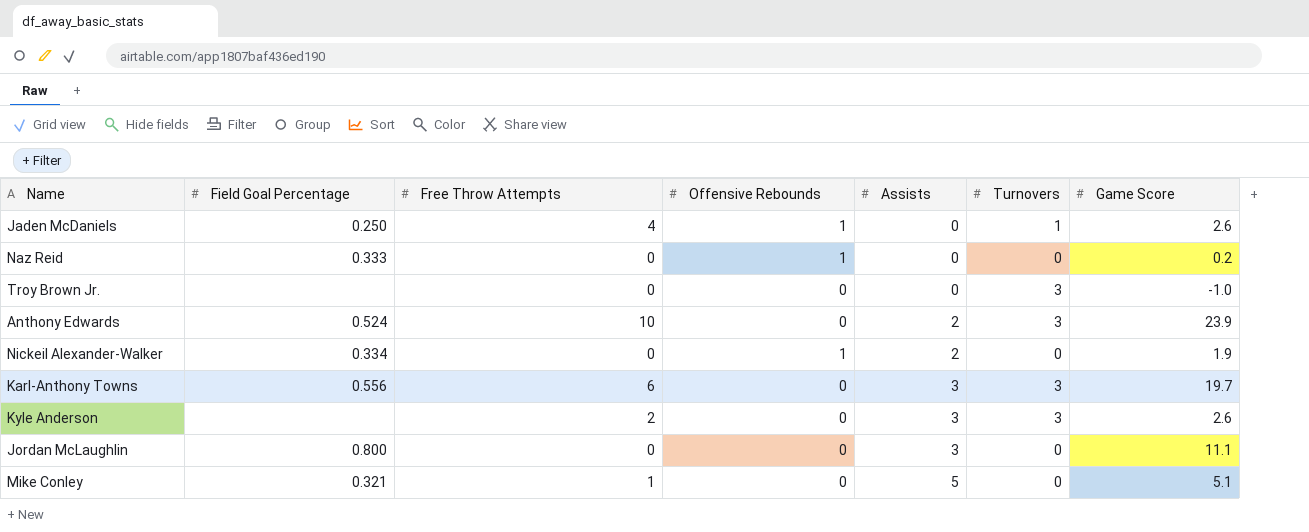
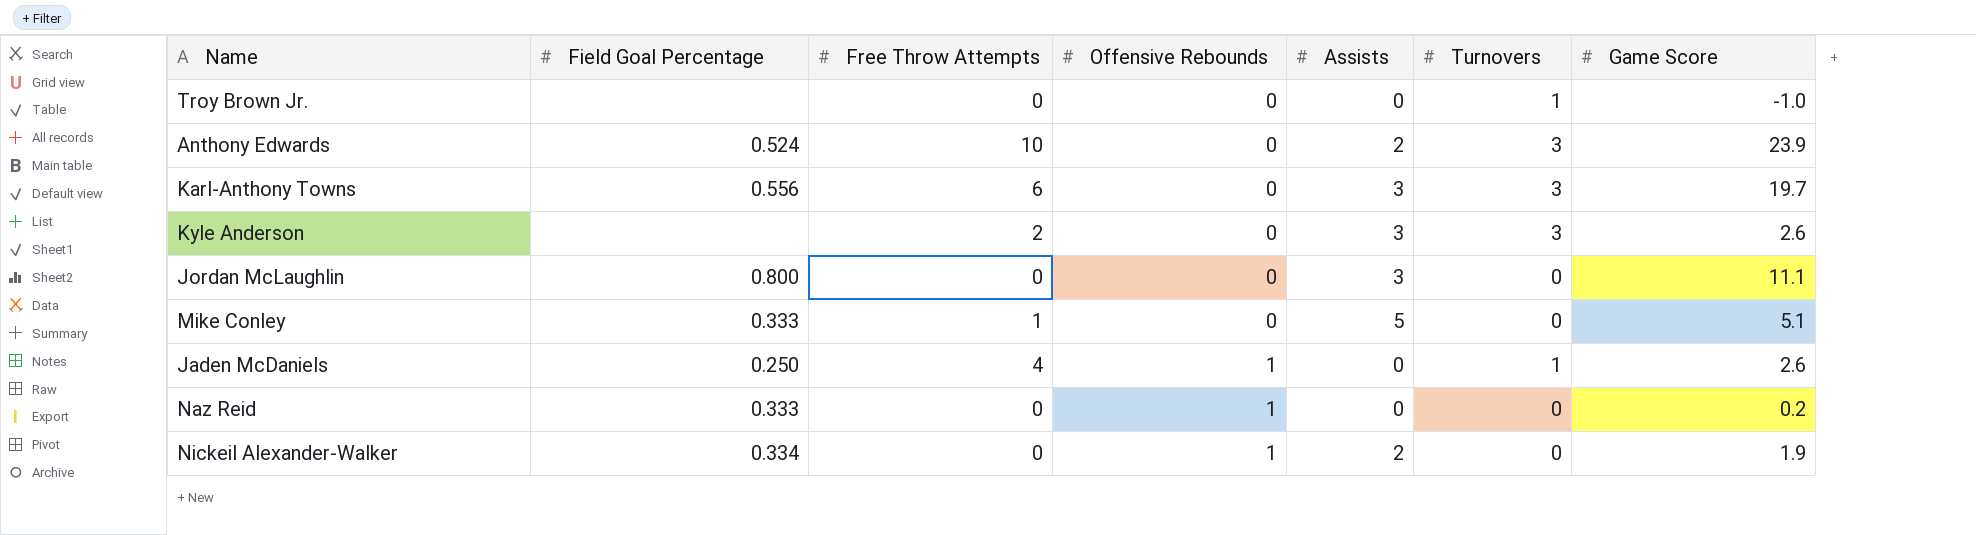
row order: Assists ascending -> Offensive Rebounds ascending
Troy Brown Jr. | Turnovers: 3 -> 1
Mike Conley | Field Goal Percentage: 0.321 -> 0.333

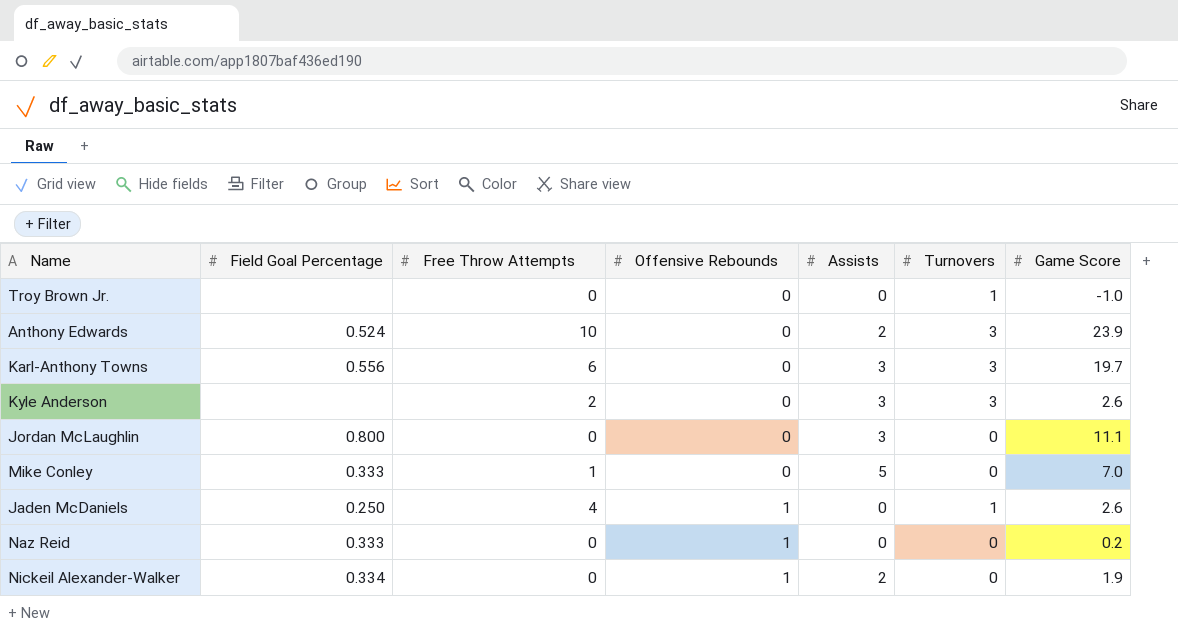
Mike Conley | Game Score: 5.1 -> 7.0

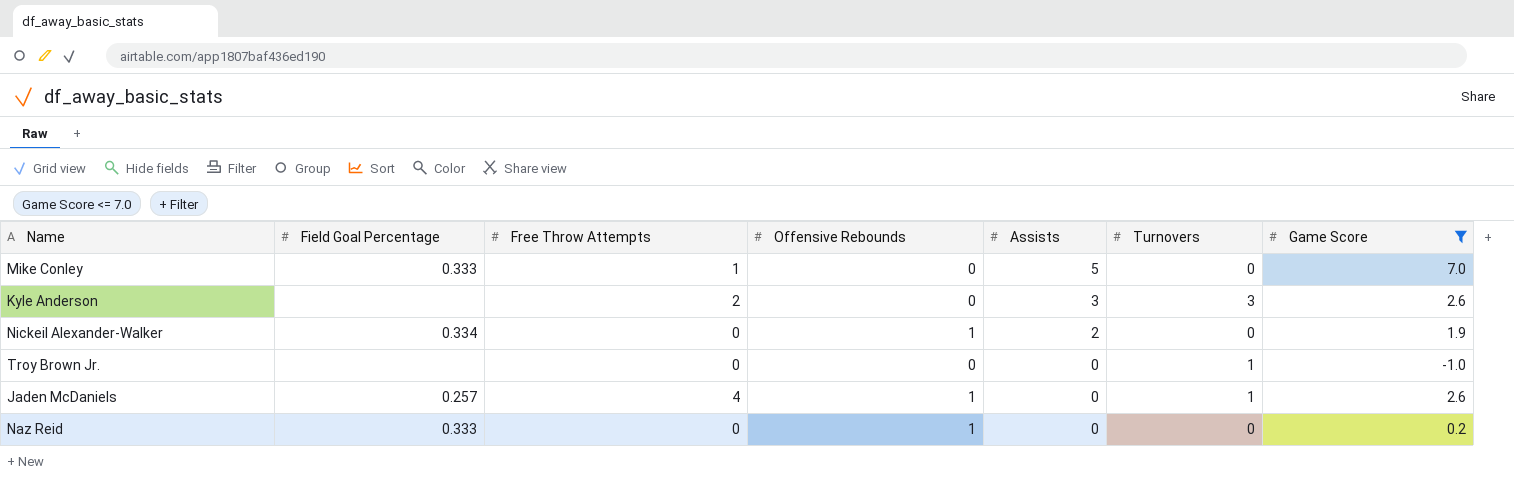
filter: none -> Game Score <= 7.0
row order: Offensive Rebounds ascending -> Assists descending
Jaden McDaniels | Field Goal Percentage: 0.250 -> 0.257

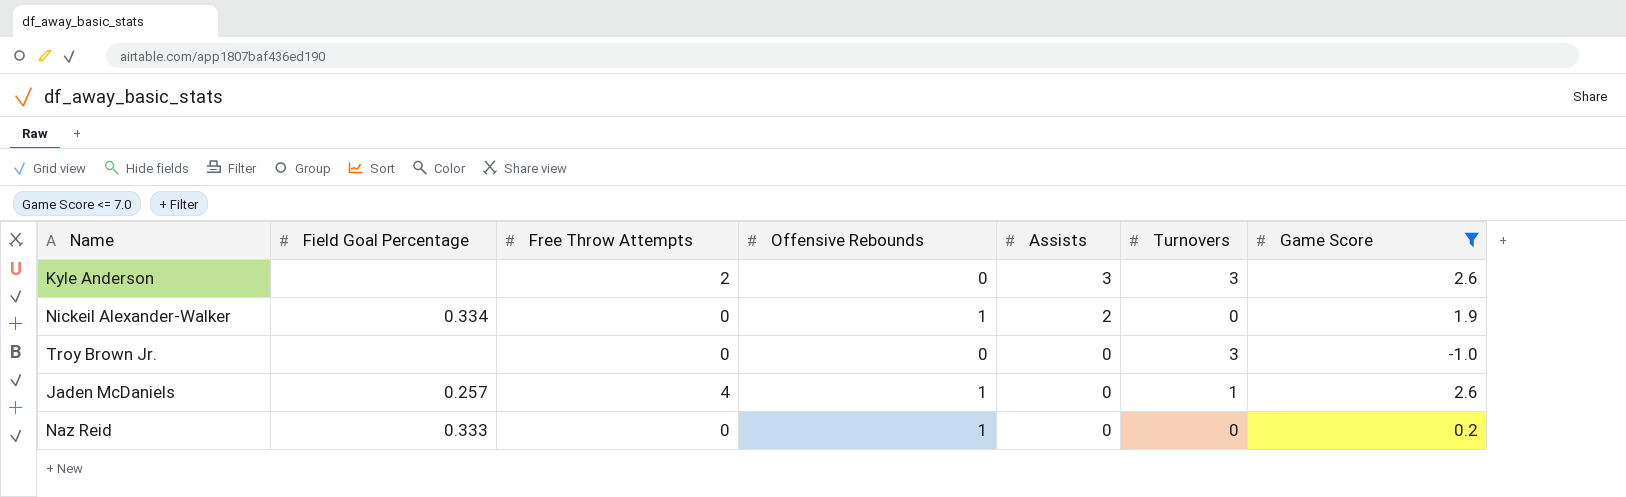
row Mike Conley: 0.333 | 1 | 0 | 5 | 0 | 7.0 -> none
Troy Brown Jr. | Turnovers: 1 -> 3

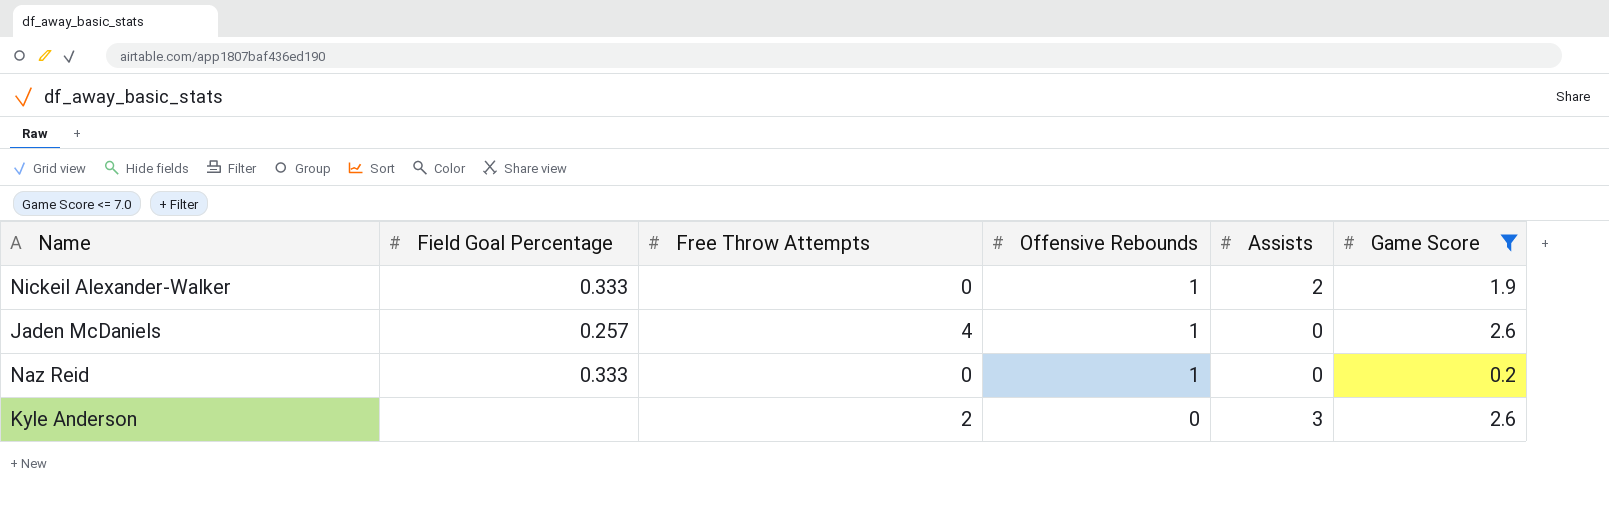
row order: Assists descending -> Offensive Rebounds descending
column Turnovers | position: 6 -> none
row Troy Brown Jr.: none | 0 | 0 | 0 | 3 | -1.0 -> none
Nickeil Alexander-Walker | Field Goal Percentage: 0.334 -> 0.333

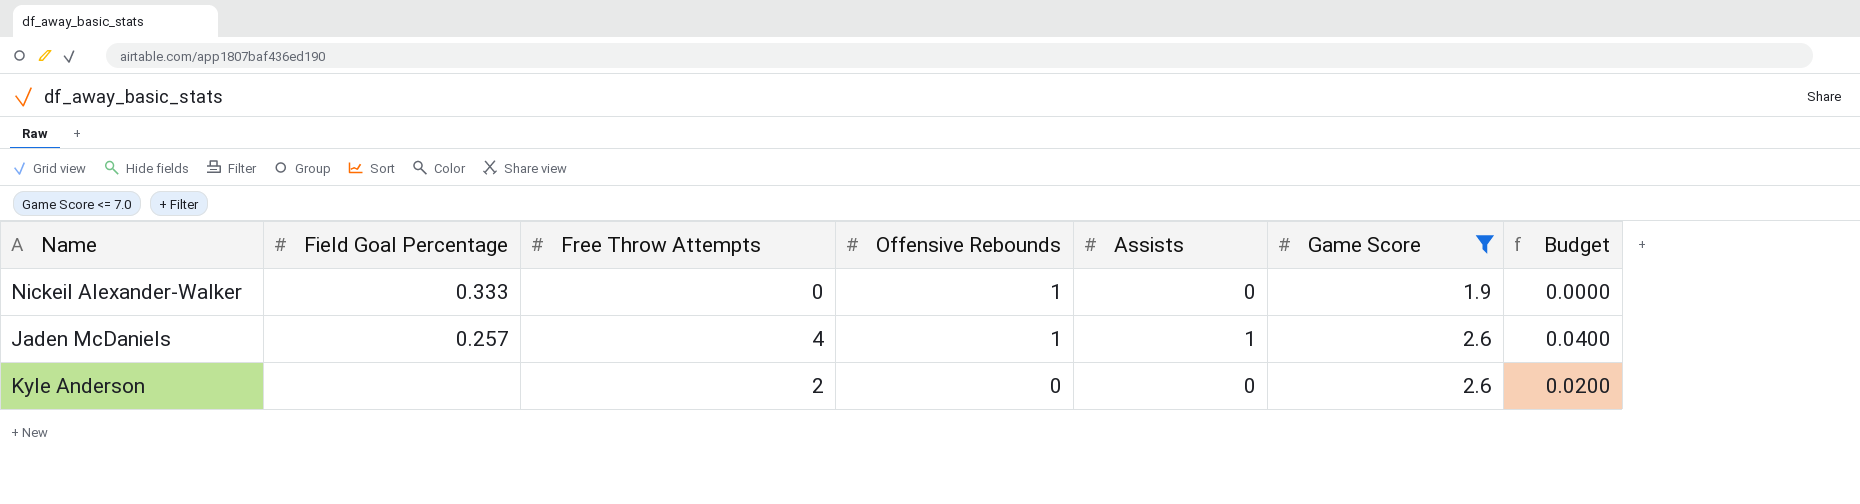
column Budget | formula: none -> [Free Throw Attempts] * 0.01
row Naz Reid: 0.333 | 0 | 1 | 0 | 0.2 -> none
Nickeil Alexander-Walker | Assists: 2 -> 0
Jaden McDaniels | Assists: 0 -> 1
Kyle Anderson | Assists: 3 -> 0

